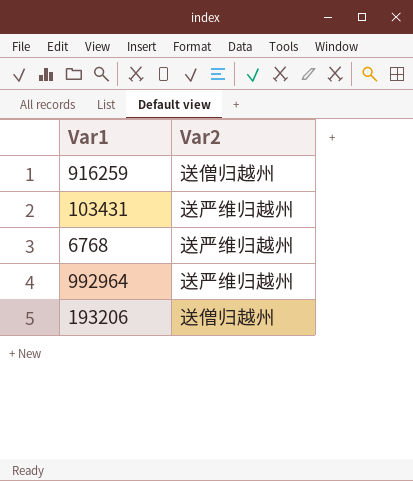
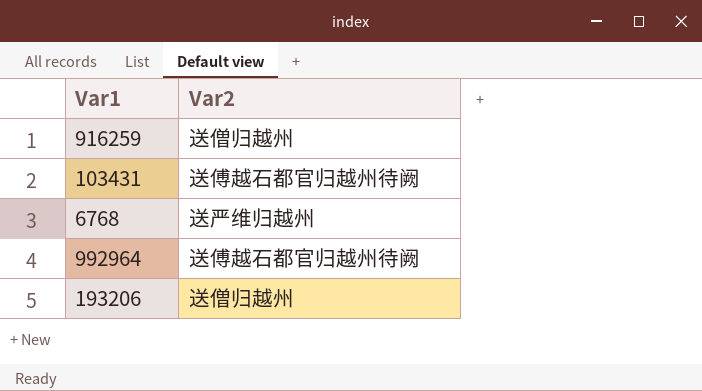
103431 | Var2: 送严维归越州 -> 送傅越石都官归越州待阙
992964 | Var2: 送严维归越州 -> 送傅越石都官归越州待阙

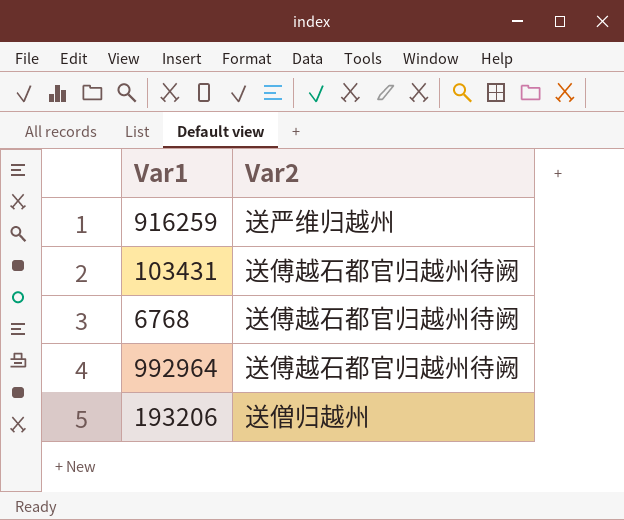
916259 | Var2: 送僧归越州 -> 送严维归越州
6768 | Var2: 送严维归越州 -> 送傅越石都官归越州待阙

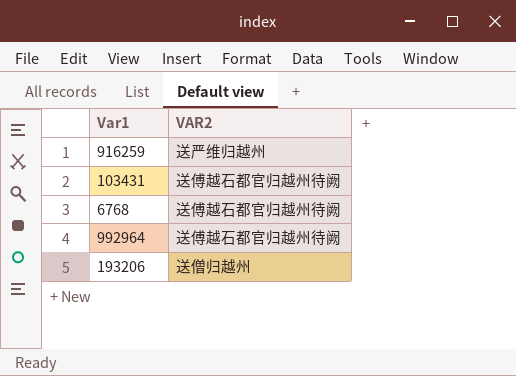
column name: Var2 -> VAR2

